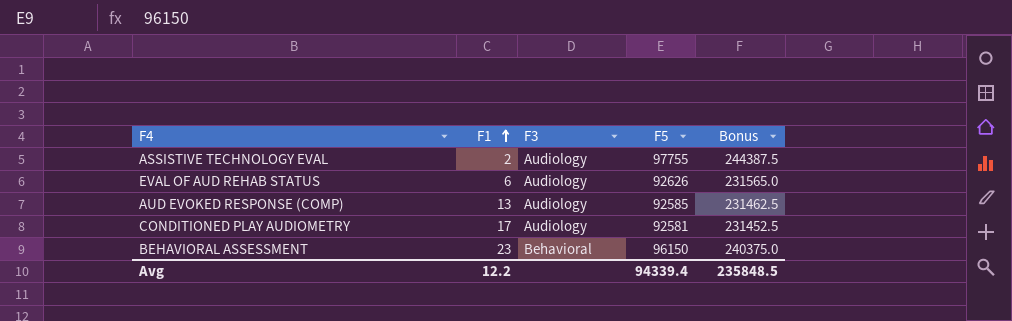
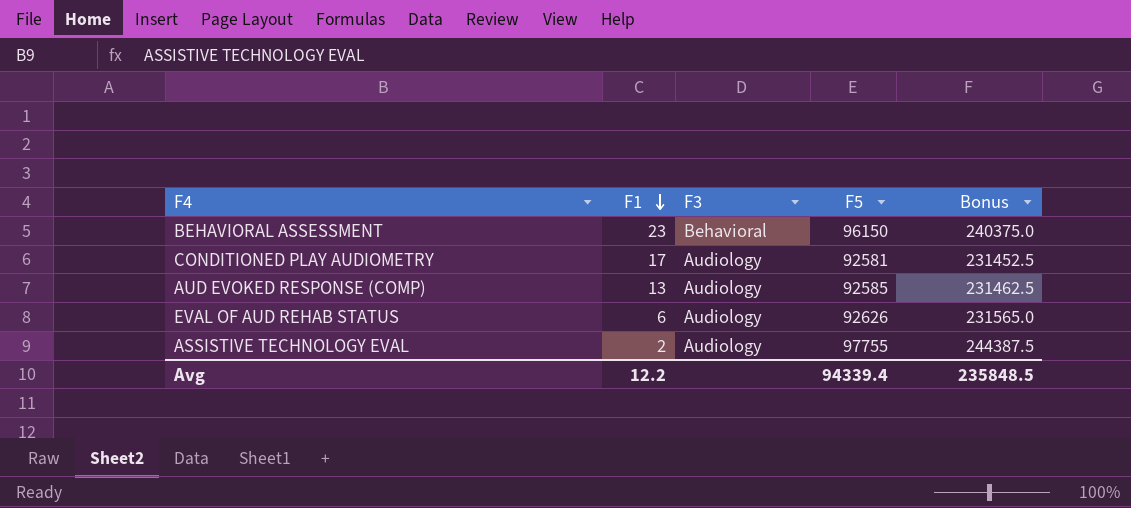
row order: F1 ascending -> F1 descending

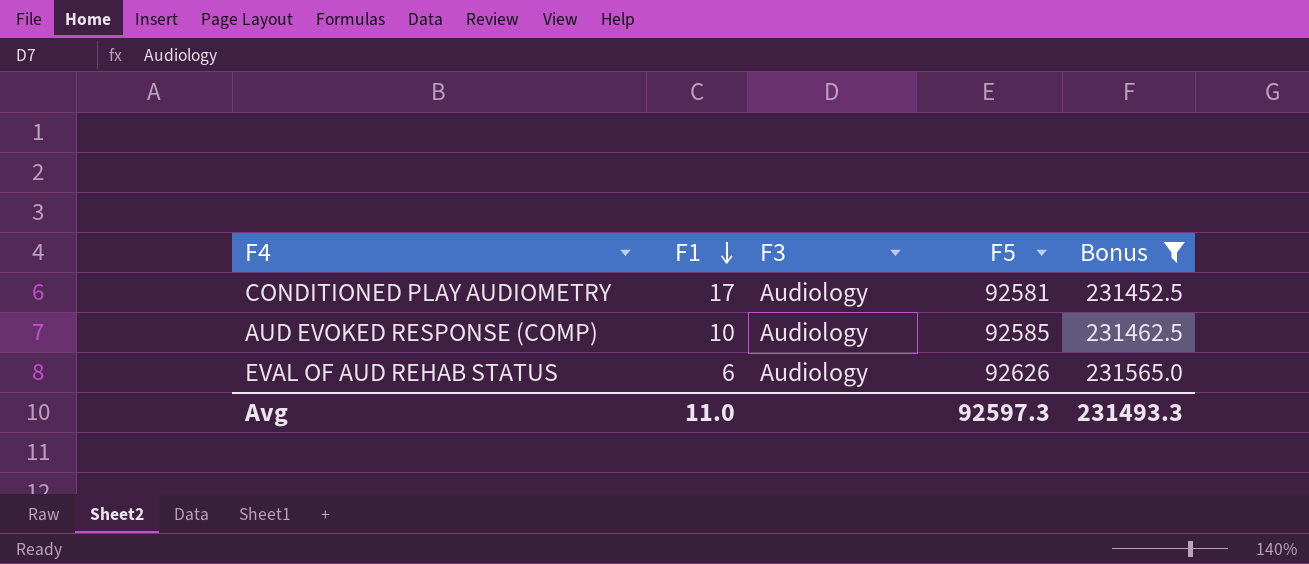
filter: none -> Bonus <= 231565.0
AUD EVOKED RESPONSE (COMP) | F1: 13 -> 10
Avg | F1: 12.2 -> 11.0
Avg | F5: 94339.4 -> 92597.3
Avg | Bonus: 235848.5 -> 231493.3

